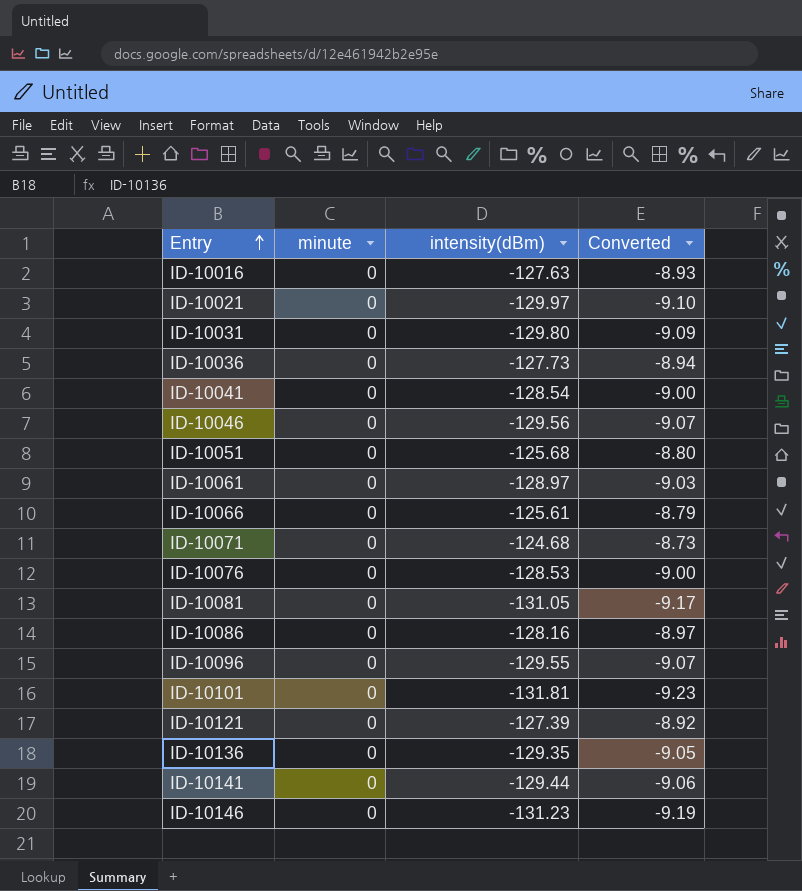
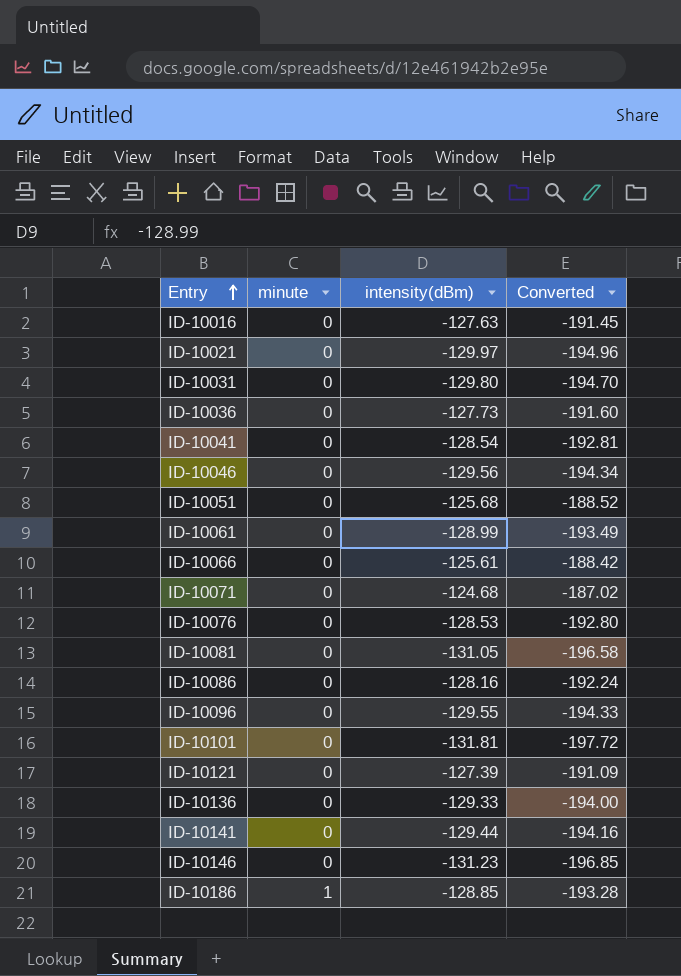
column Converted | formula: [intensity(dBm)] * 0.07 -> [intensity(dBm)] * 1.5
ID-10061 | intensity(dBm): -128.97 -> -128.99
ID-10136 | intensity(dBm): -129.35 -> -129.33
row ID-10186: none -> 1 | -128.85 | -193.28

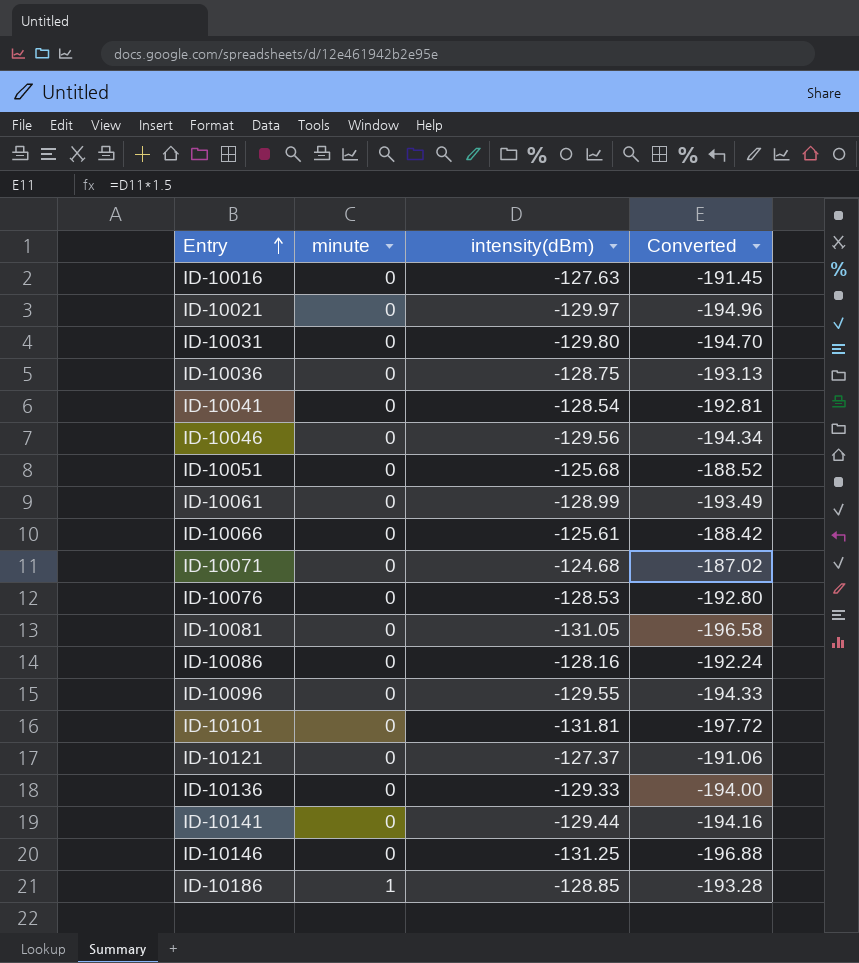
ID-10036 | intensity(dBm): -127.73 -> -128.75
ID-10036 | Converted: -191.60 -> -193.13
ID-10121 | intensity(dBm): -127.39 -> -127.37
ID-10121 | Converted: -191.09 -> -191.06
ID-10146 | intensity(dBm): -131.23 -> -131.25
ID-10146 | Converted: -196.85 -> -196.88

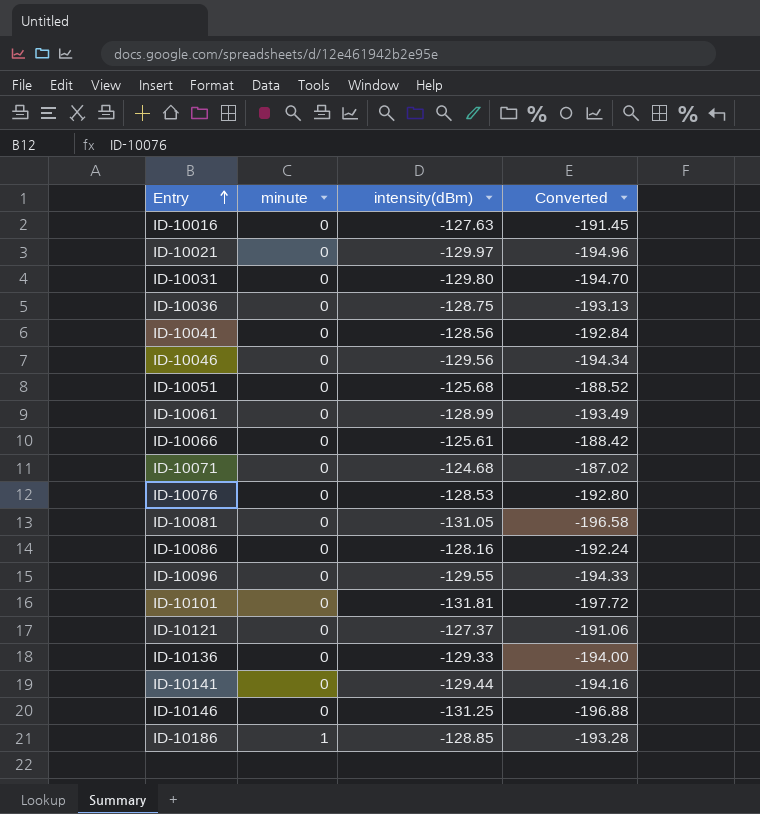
ID-10041 | intensity(dBm): -128.54 -> -128.56
ID-10041 | Converted: -192.81 -> -192.84

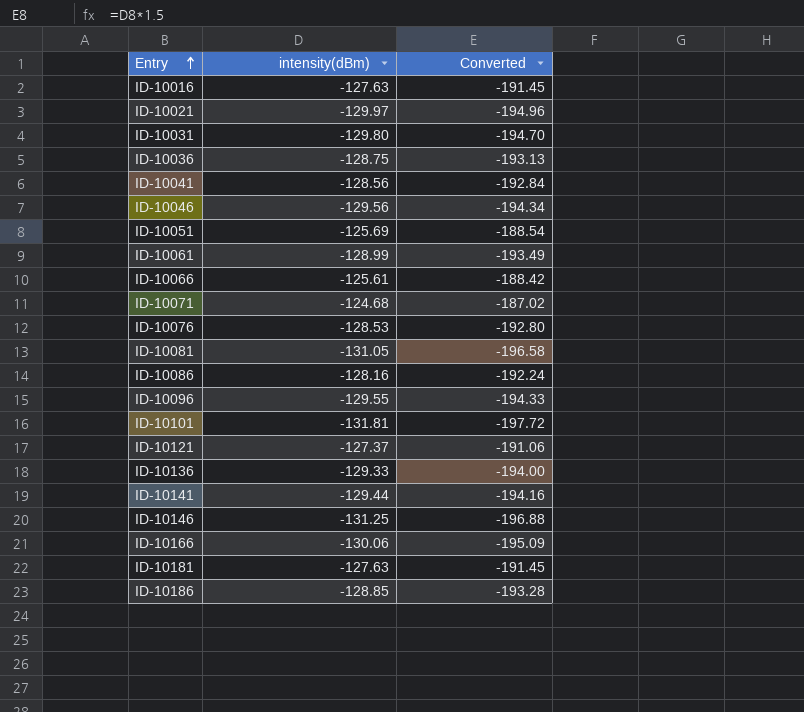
column minute | position: 2 -> none
ID-10051 | intensity(dBm): -125.68 -> -125.69
ID-10051 | Converted: -188.52 -> -188.54
row ID-10166: none -> -130.06 | -195.09
row ID-10181: none -> -127.63 | -191.45

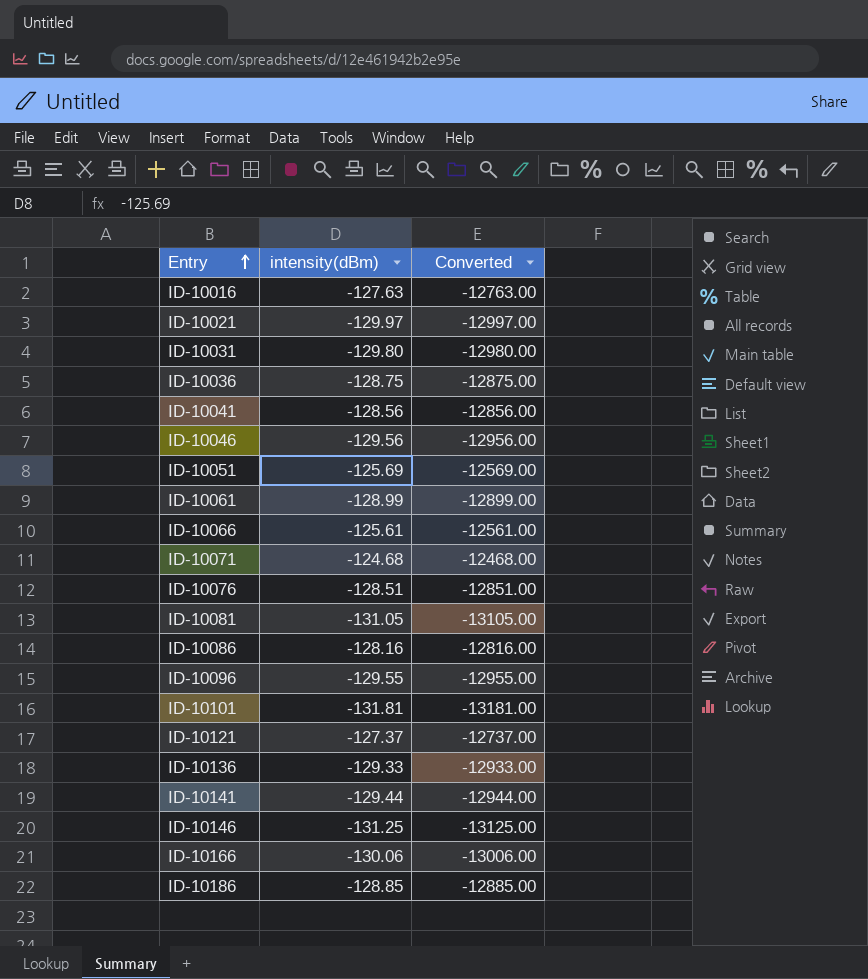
column Converted | formula: [intensity(dBm)] * 1.5 -> [intensity(dBm)] * 100
row ID-10181: -127.63 | -191.45 -> none
ID-10076 | intensity(dBm): -128.53 -> -128.51

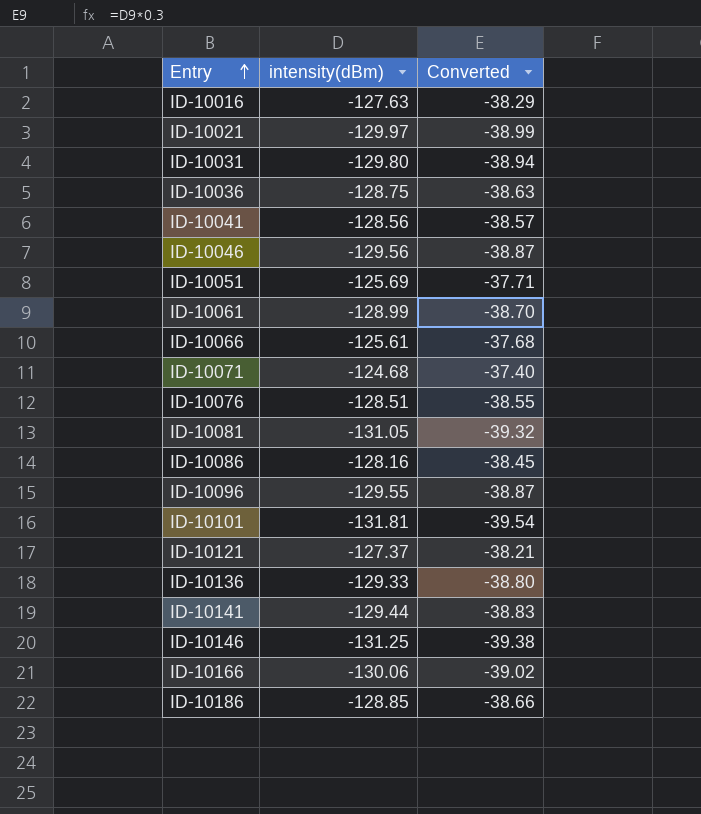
column Converted | formula: [intensity(dBm)] * 100 -> [intensity(dBm)] * 0.3

